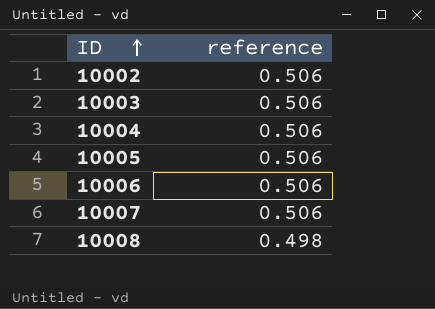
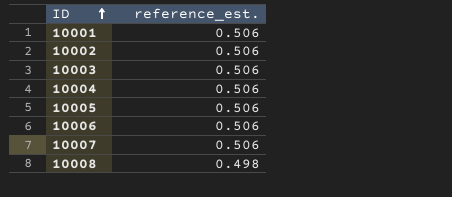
column name: reference -> reference_est.
row 10001: none -> 0.506

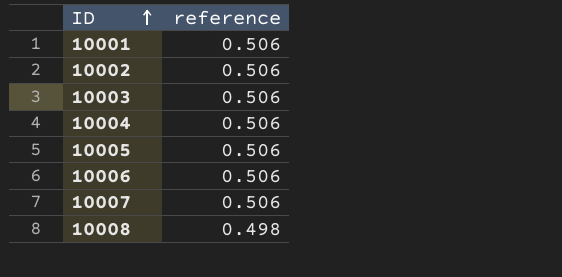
column name: reference_est. -> reference

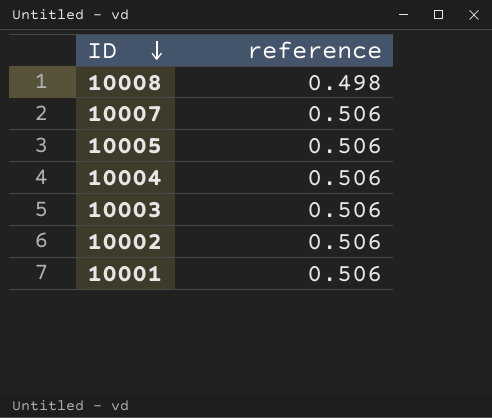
row order: ID ascending -> ID descending
row 10006: 0.506 -> none

